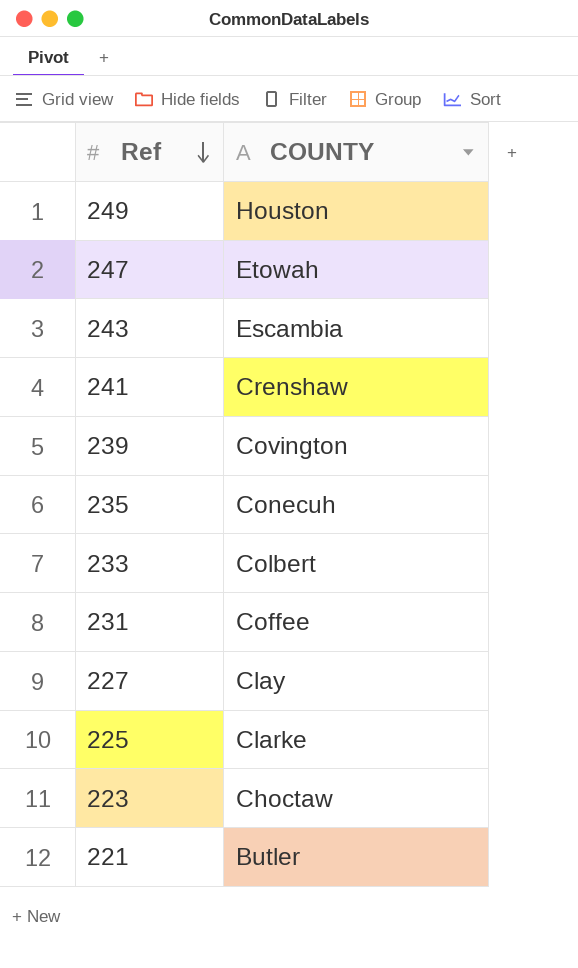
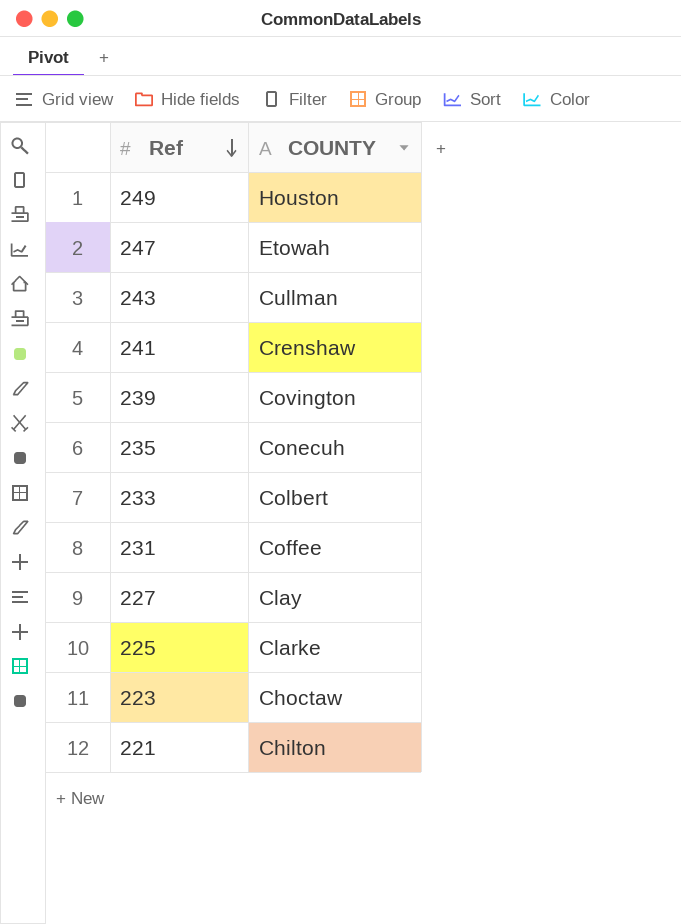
243 | COUNTY: Escambia -> Cullman
221 | COUNTY: Butler -> Chilton

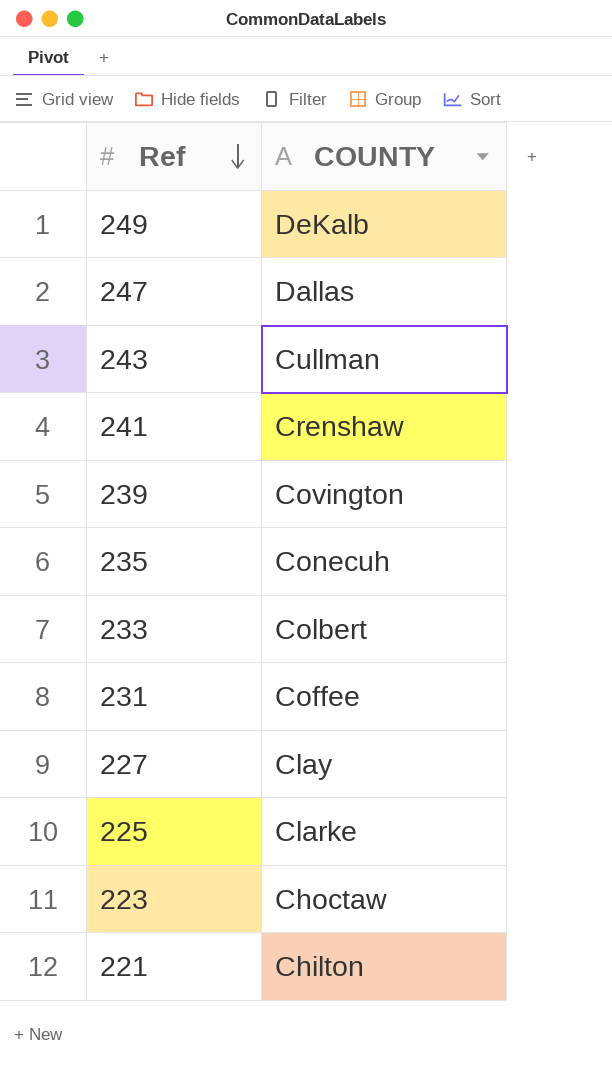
249 | COUNTY: Houston -> DeKalb
247 | COUNTY: Etowah -> Dallas

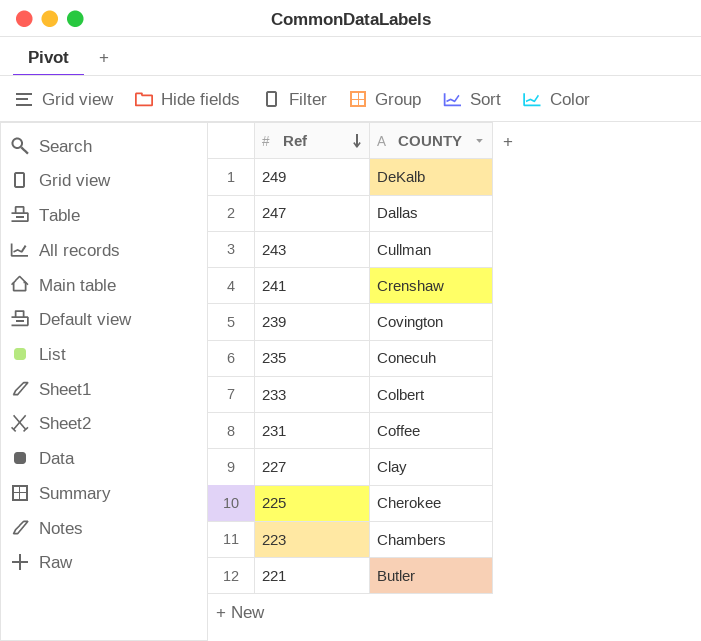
225 | COUNTY: Clarke -> Cherokee
223 | COUNTY: Choctaw -> Chambers
221 | COUNTY: Chilton -> Butler

